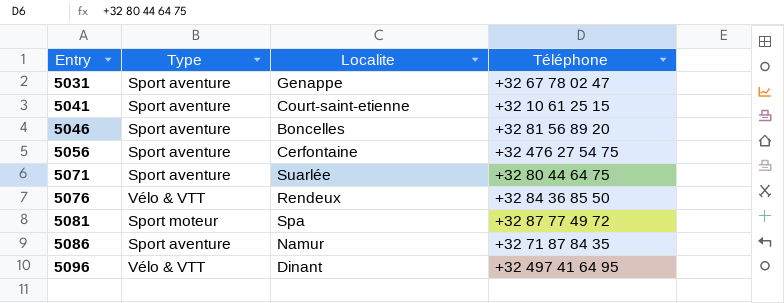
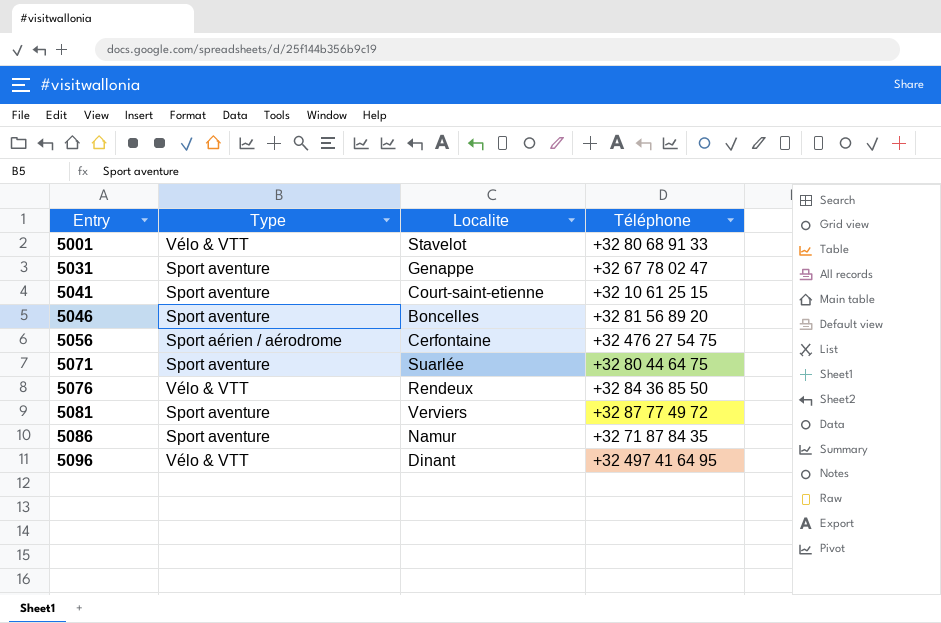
row 5001: none -> Vélo & VTT | Stavelot | +32 80 68 91 33
5056 | Type: Sport aventure -> Sport aérien / aérodrome
5081 | Type: Sport moteur -> Sport aventure
5081 | Localite: Spa -> Verviers

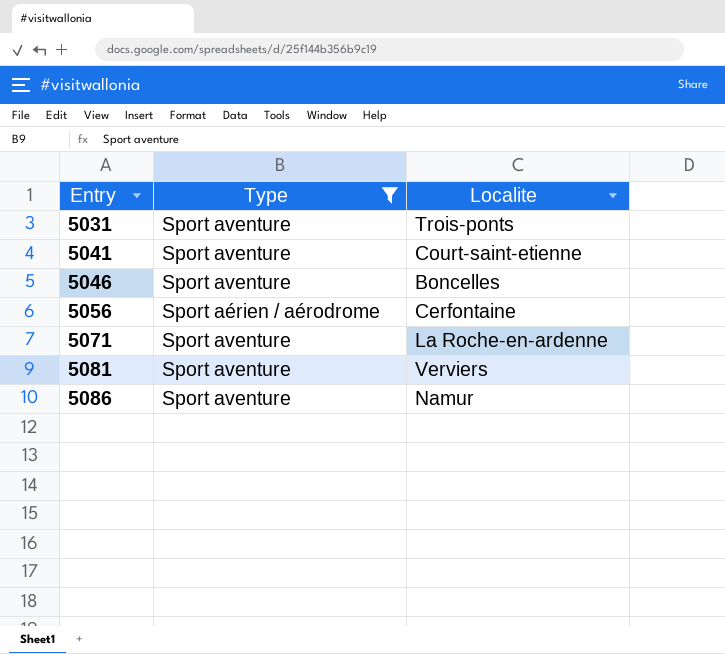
filter: none -> Type != Vélo & VTT
column Téléphone | position: 4 -> none
5031 | Localite: Genappe -> Trois-ponts
5071 | Localite: Suarlée -> La Roche-en-ardenne

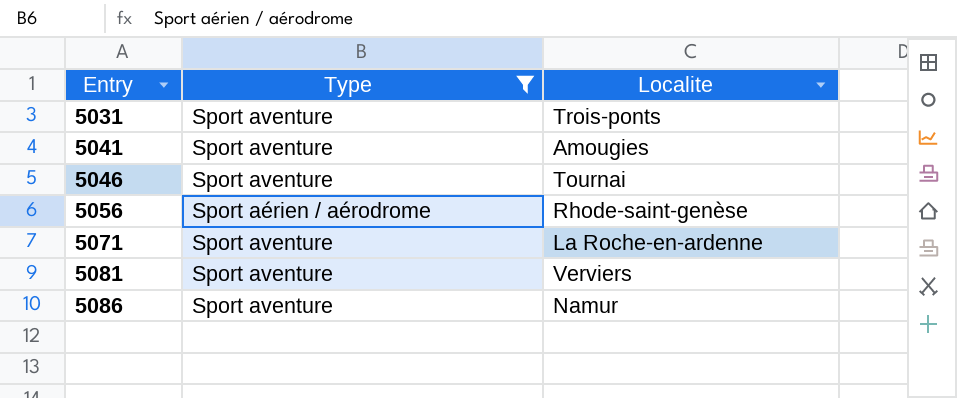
5041 | Localite: Court-saint-etienne -> Amougies
5046 | Localite: Boncelles -> Tournai
5056 | Localite: Cerfontaine -> Rhode-saint-genèse

